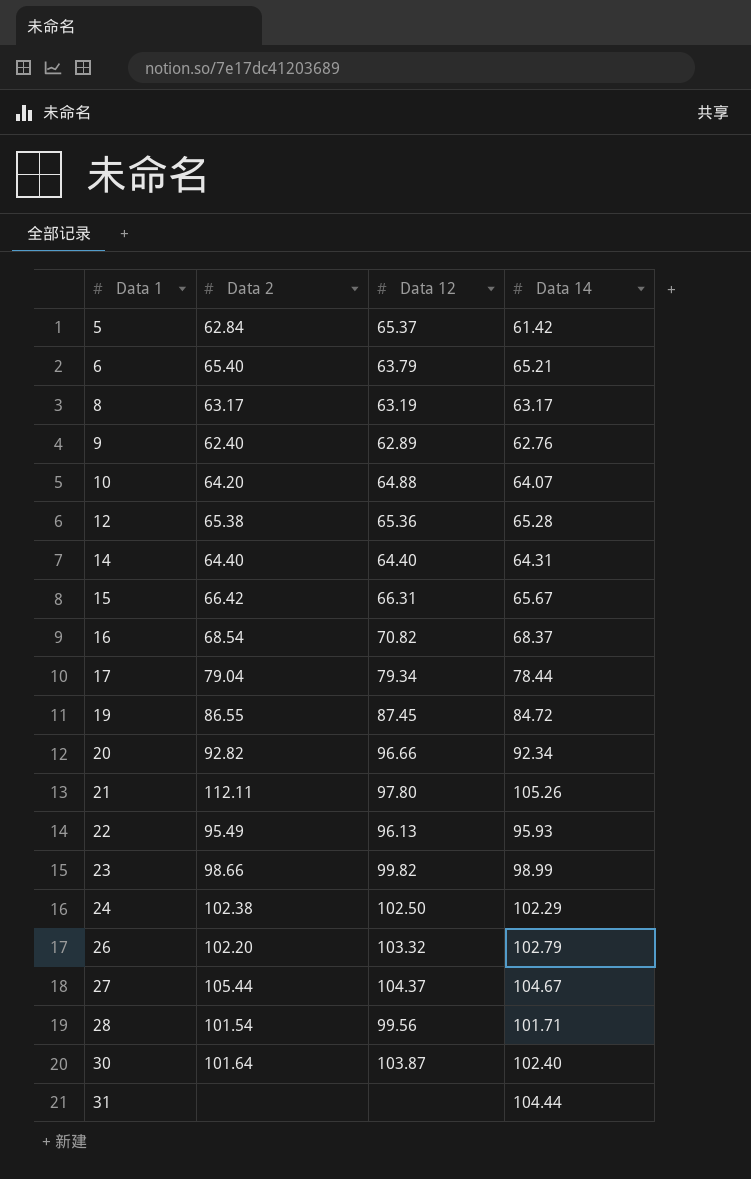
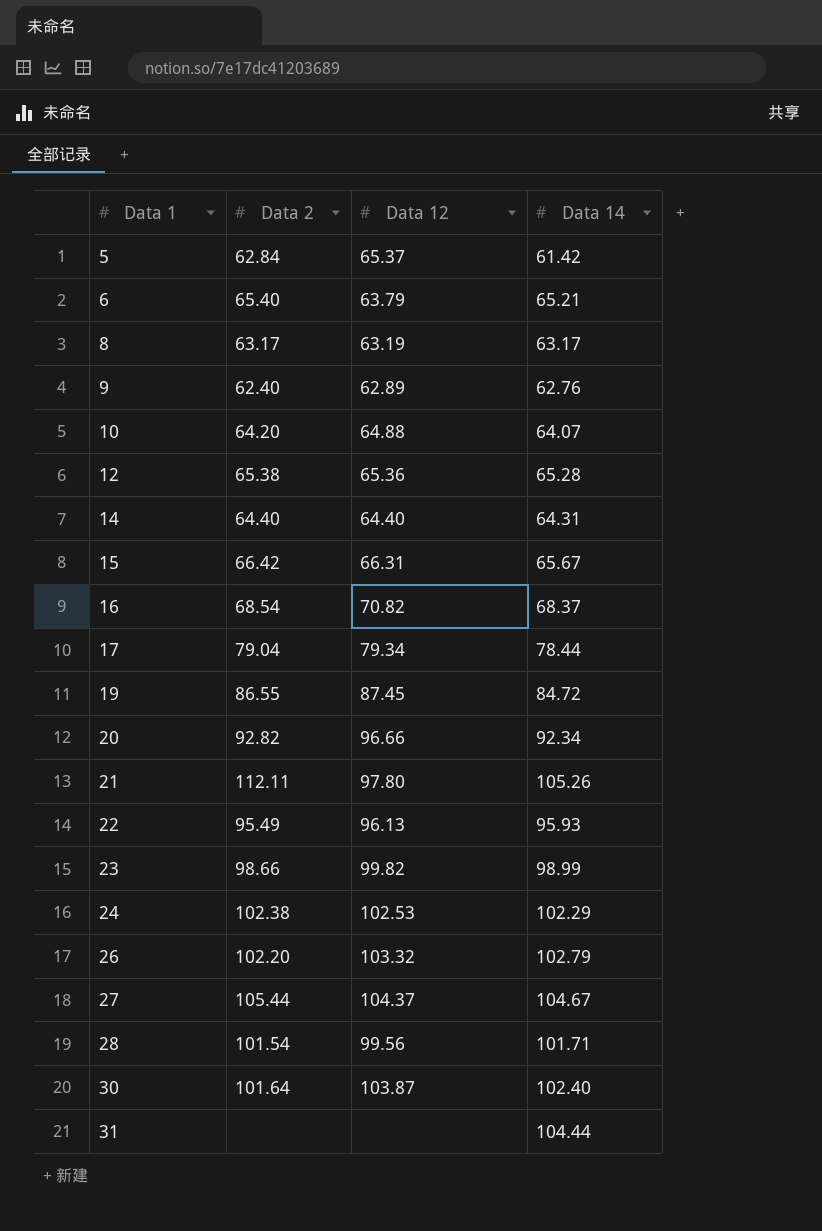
24 | Data 12: 102.50 -> 102.53

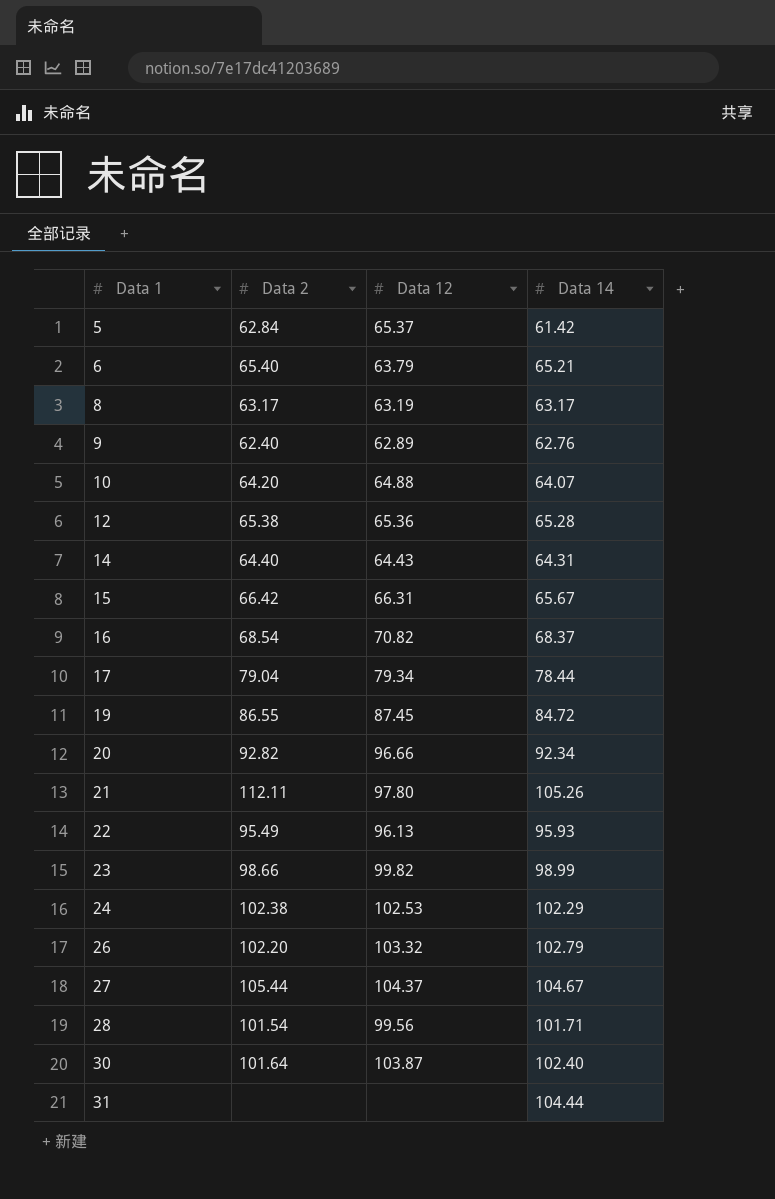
14 | Data 12: 64.40 -> 64.43

